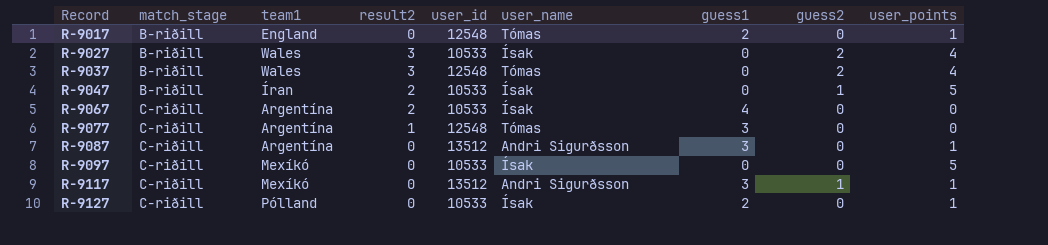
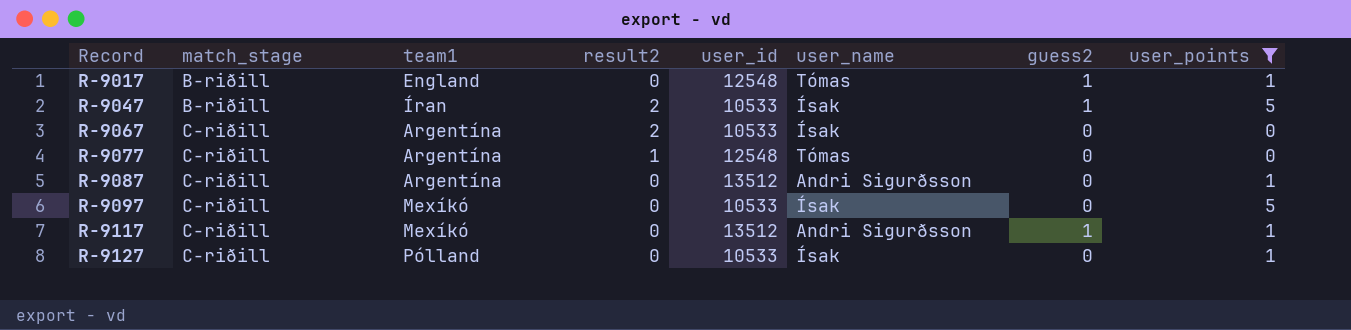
filter: none -> user_points != 4
column guess1 | position: 7 -> none
R-9017 | guess2: 0 -> 1

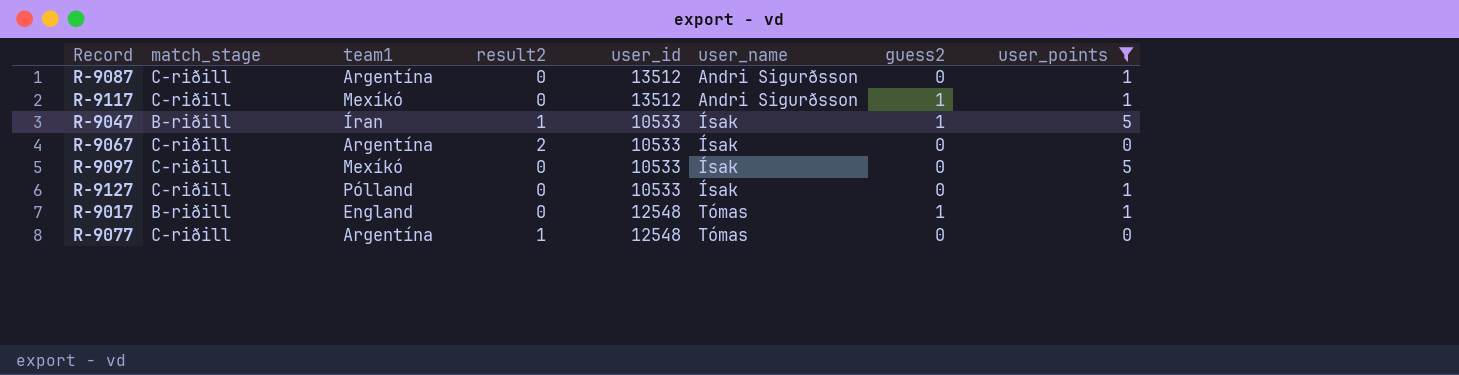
row order: Record ascending -> user_name ascending
R-9047 | result2: 2 -> 1

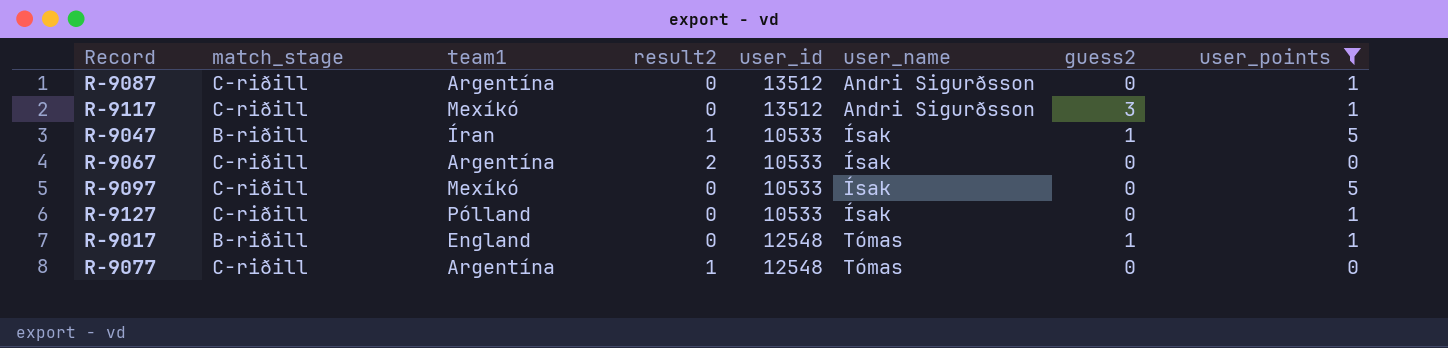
R-9117 | guess2: 1 -> 3

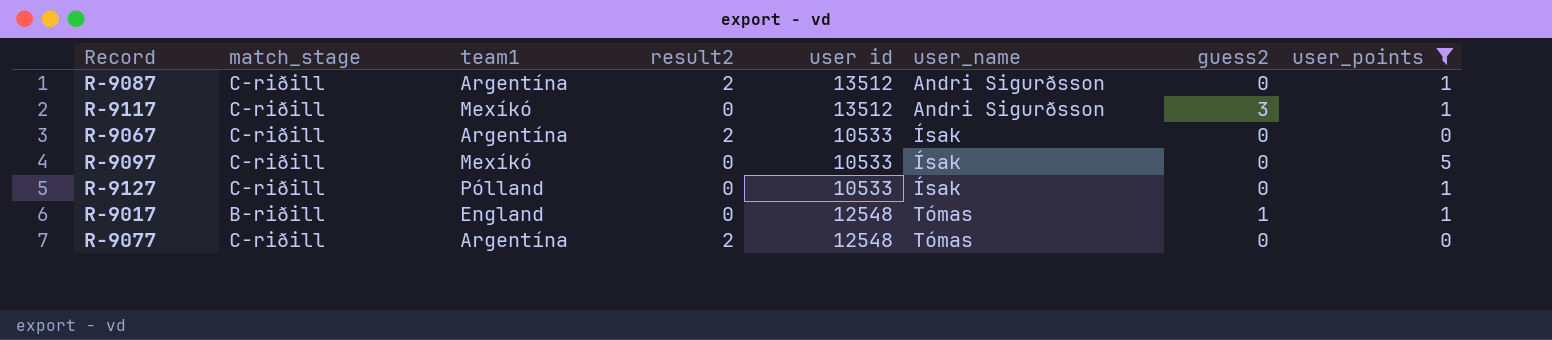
column name: user_id -> user id
row R-9047: B-riðill | Íran | 1 | 10533 | Ísak | 1 | 5 -> none
R-9087 | result2: 0 -> 2
R-9077 | result2: 1 -> 2

